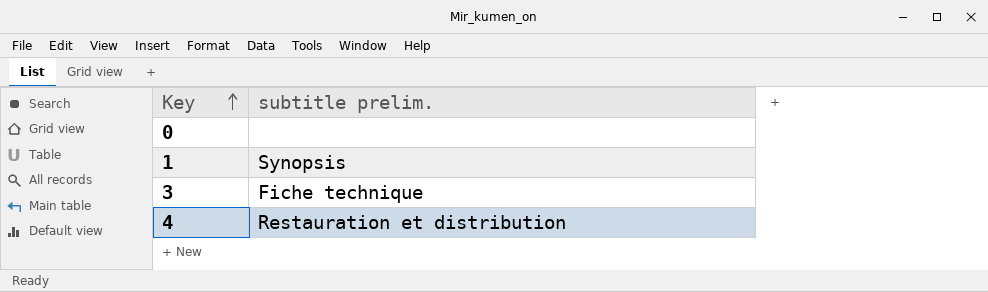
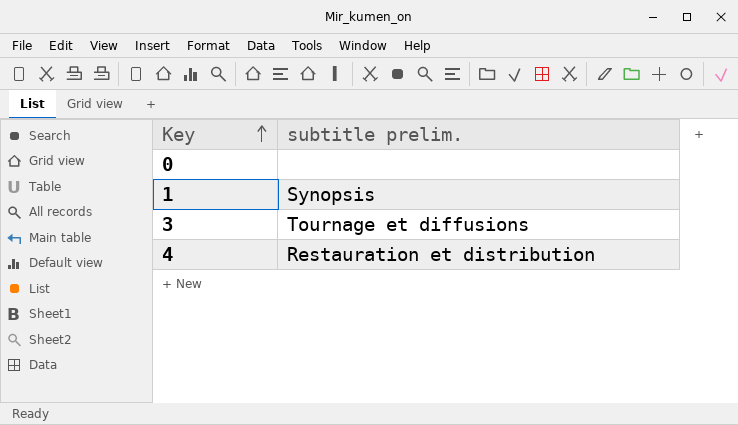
3 | subtitle prelim.: Fiche technique -> Tournage et diffusions

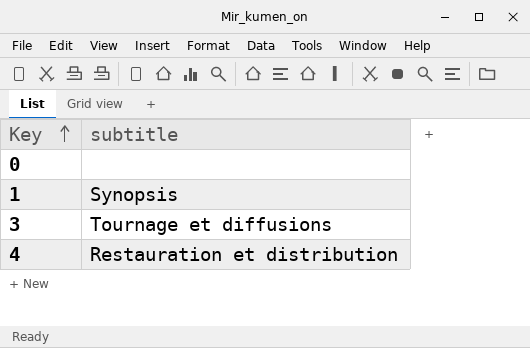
column name: subtitle prelim. -> subtitle

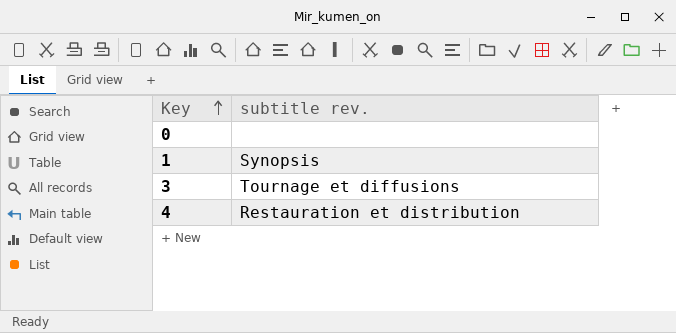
column name: subtitle -> subtitle rev.

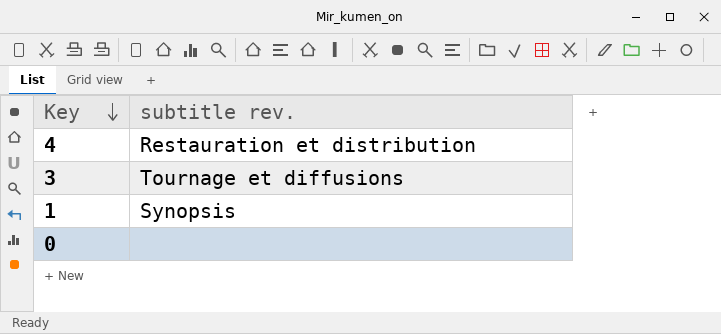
row order: Key ascending -> Key descending

